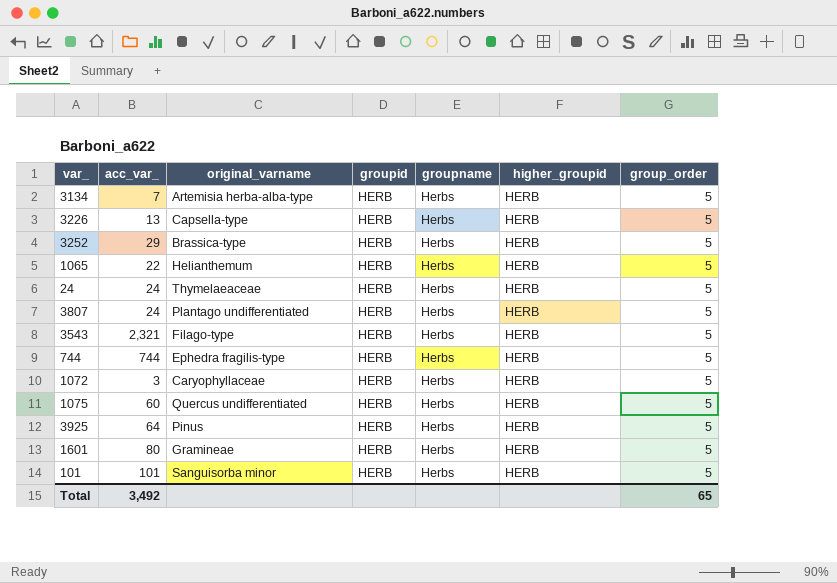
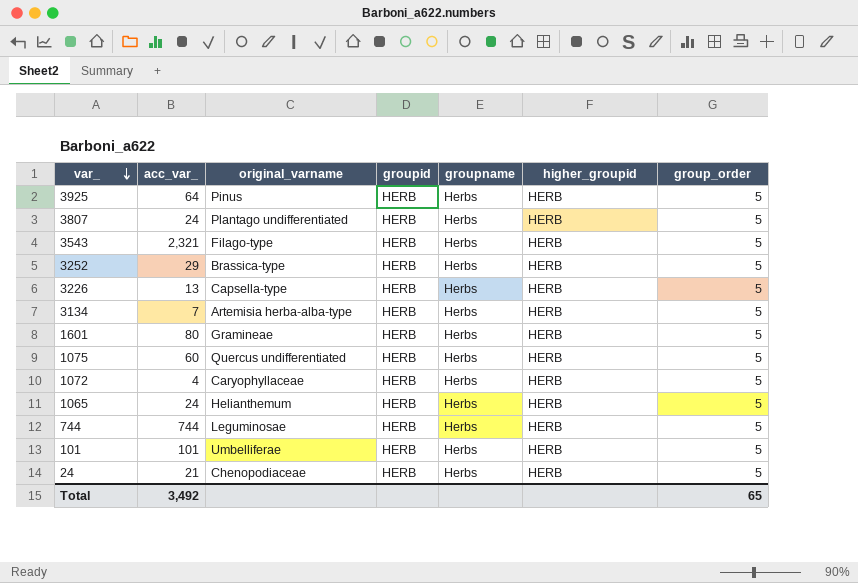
row order: none -> var_ descending
1072 | acc_var_: 3 -> 4
1065 | acc_var_: 22 -> 24
744 | original_varname: Ephedra fragilis-type -> Leguminosae
101 | original_varname: Sanguisorba minor -> Umbelliferae
24 | acc_var_: 24 -> 21
24 | original_varname: Thymelaeaceae -> Chenopodiaceae

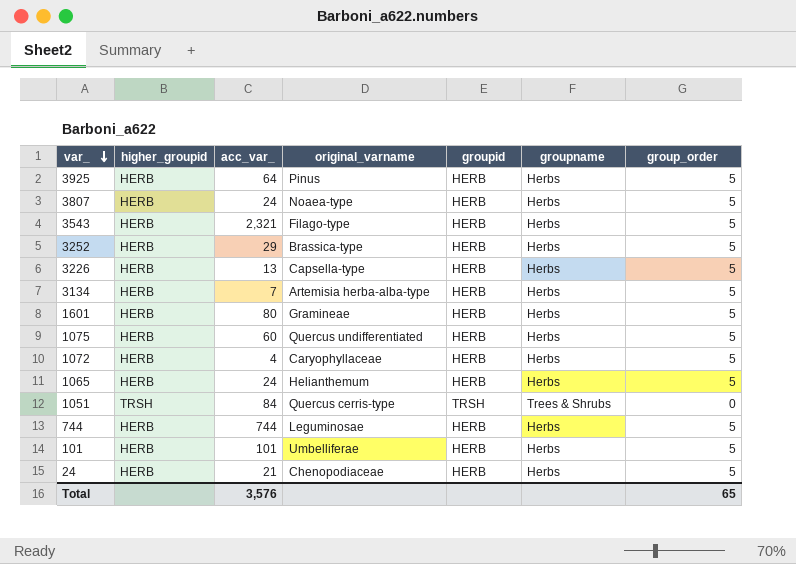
column higher_groupid | position: 6 -> 2
3807 | original_varname: Plantago undifferentiated -> Noaea-type
row 1051: none -> TRSH | 84 | Quercus cerris-type | TRSH | Trees & Shrubs | 0
Total | acc_var_: 3,492 -> 3,576

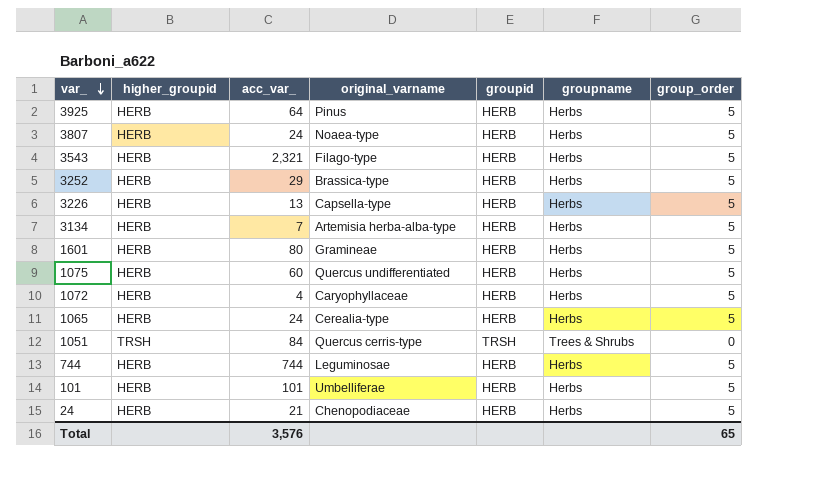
1065 | original_varname: Helianthemum -> Cerealia-type

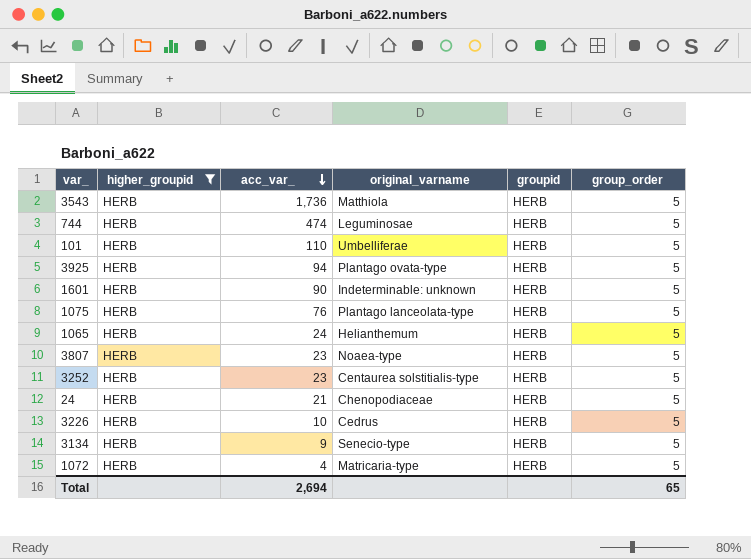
filter: none -> higher_groupid = HERB
row order: var_ descending -> acc_var_ descending
column groupname | position: 6 -> none
3543 | acc_var_: 2,321 -> 1,736
3543 | original_varname: Filago-type -> Matthiola
744 | acc_var_: 744 -> 474
101 | acc_var_: 101 -> 110
3925 | acc_var_: 64 -> 94
3925 | original_varname: Pinus -> Plantago ovata-type
1601 | acc_var_: 80 -> 90
1601 | original_varname: Gramineae -> Indeterminable: unknown
1075 | acc_var_: 60 -> 76
1075 | original_varname: Quercus undifferentiated -> Plantago lanceolata-type
1065 | original_varname: Cerealia-type -> Helianthemum
3807 | acc_var_: 24 -> 23
3252 | acc_var_: 29 -> 23
3252 | original_varname: Brassica-type -> Centaurea solstitialis-type
3226 | acc_var_: 13 -> 10
3226 | original_varname: Capsella-type -> Cedrus
3134 | acc_var_: 7 -> 9
3134 | original_varname: Artemisia herba-alba-type -> Senecio-type
1072 | original_varname: Caryophyllaceae -> Matricaria-type
Total | acc_var_: 3,576 -> 2,694

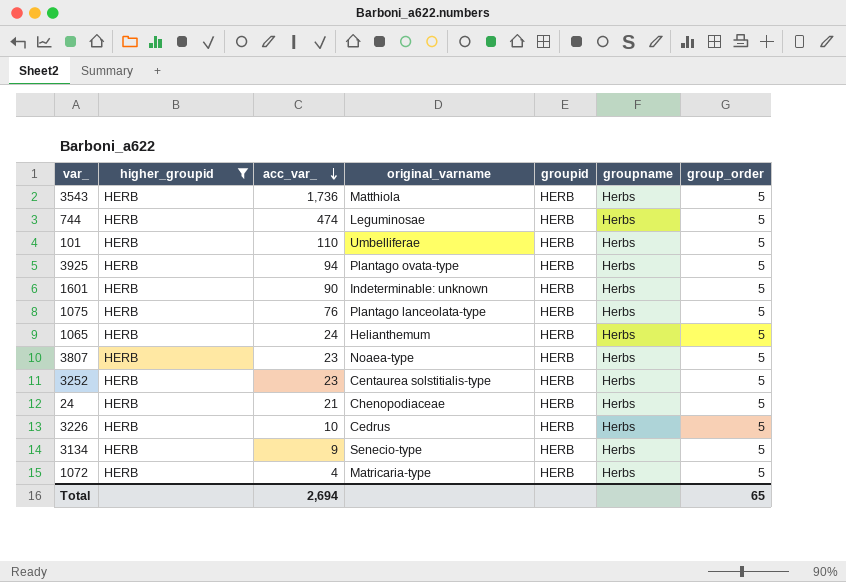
column groupname | position: none -> 6

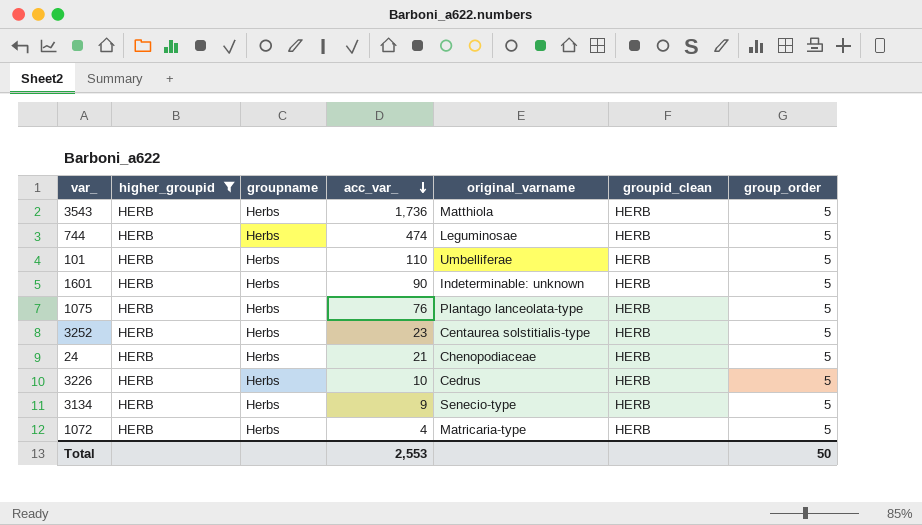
column groupname | position: 6 -> 3
column name: groupid -> groupid_clean
row 3925: HERB | 94 | Plantago ovata-type | HERB | Herbs | 5 -> none
row 1065: HERB | 24 | Helianthemum | HERB | Herbs | 5 -> none
row 3807: HERB | 23 | Noaea-type | HERB | Herbs | 5 -> none
Total | acc_var_: 2,694 -> 2,553
Total | group_order: 65 -> 50

